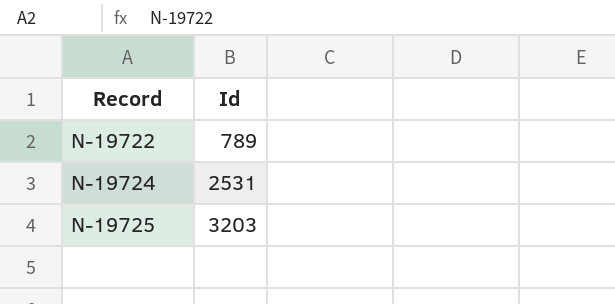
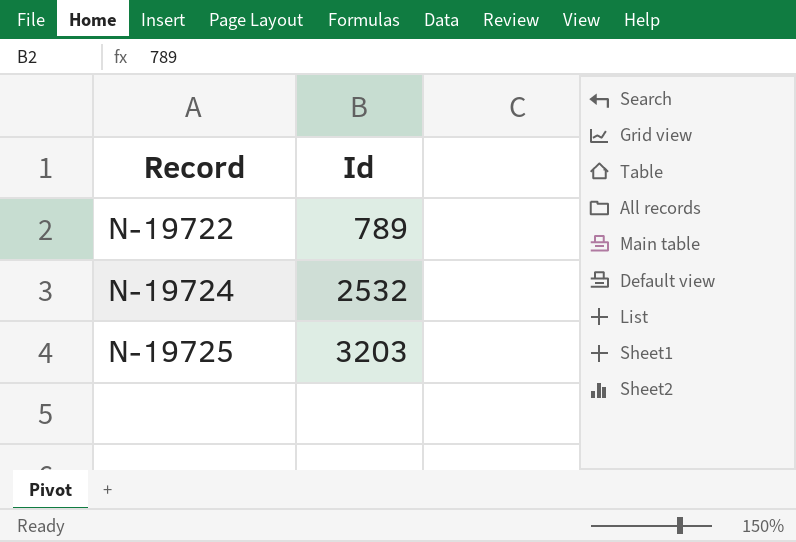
N-19724 | Id: 2531 -> 2532

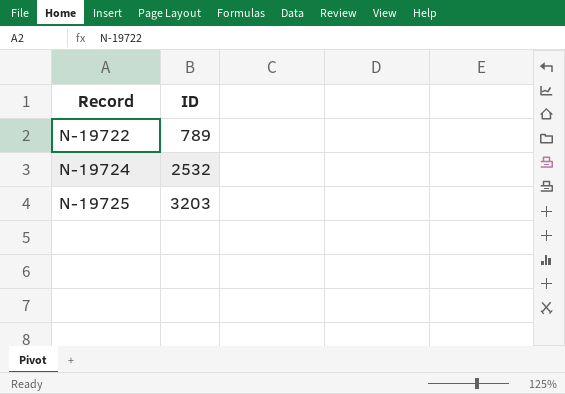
column name: Id -> ID

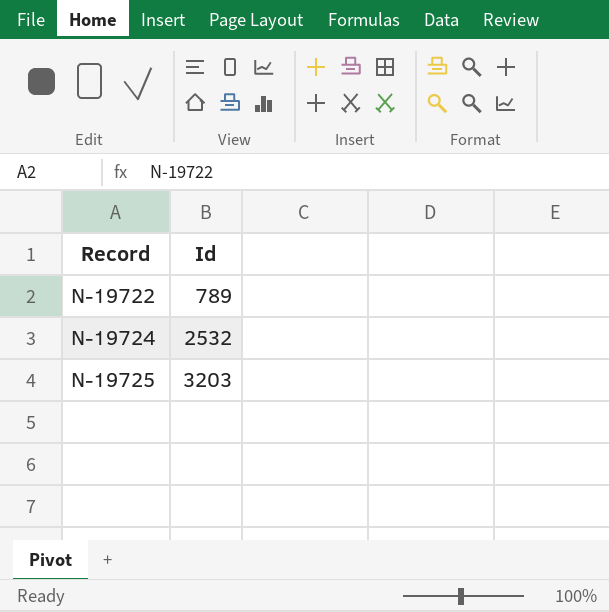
column name: ID -> Id

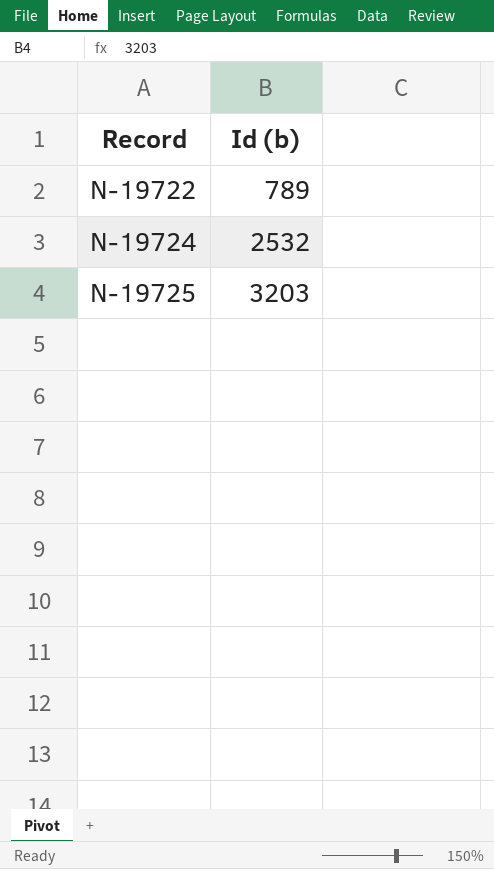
column name: Id -> Id (b)

